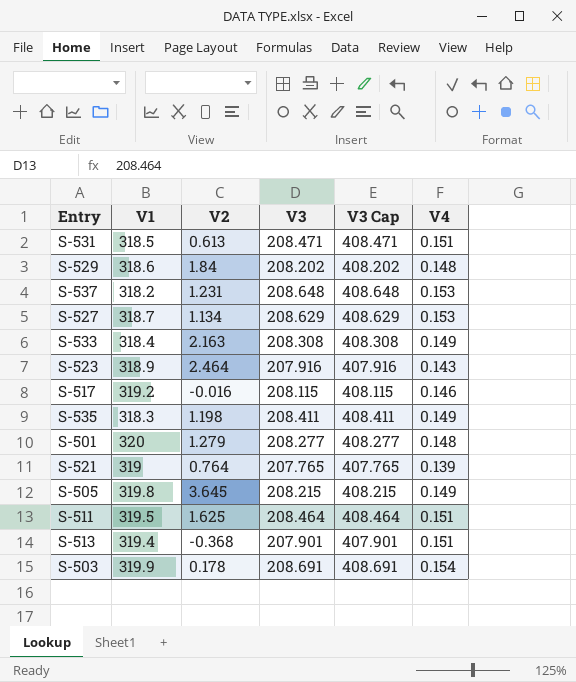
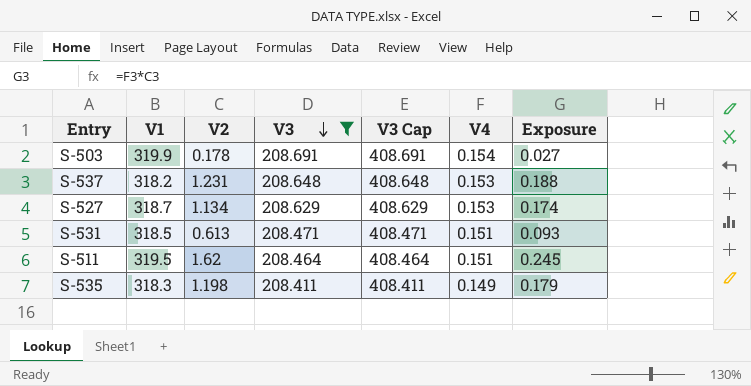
filter: none -> V3 >= 208.411
row order: none -> V3 descending
column Exposure | formula: none -> [V2] * [V4]
S-511 | V2: 1.625 -> 1.62

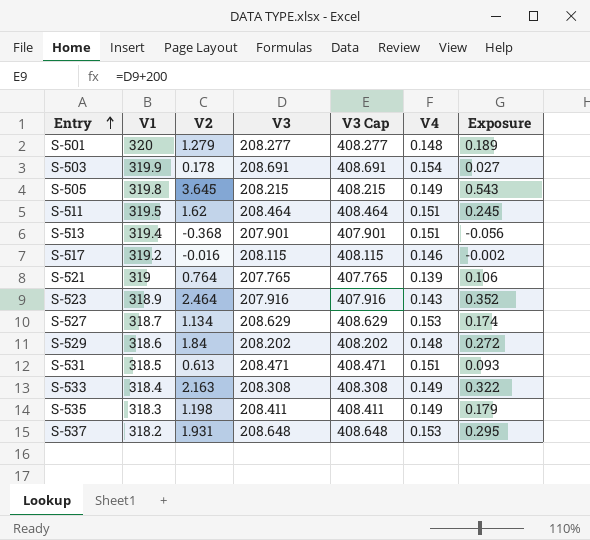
filter: V3 >= 208.411 -> none
row order: V3 descending -> Entry ascending
S-537 | V2: 1.231 -> 1.931
S-537 | Exposure: 0.188 -> 0.295

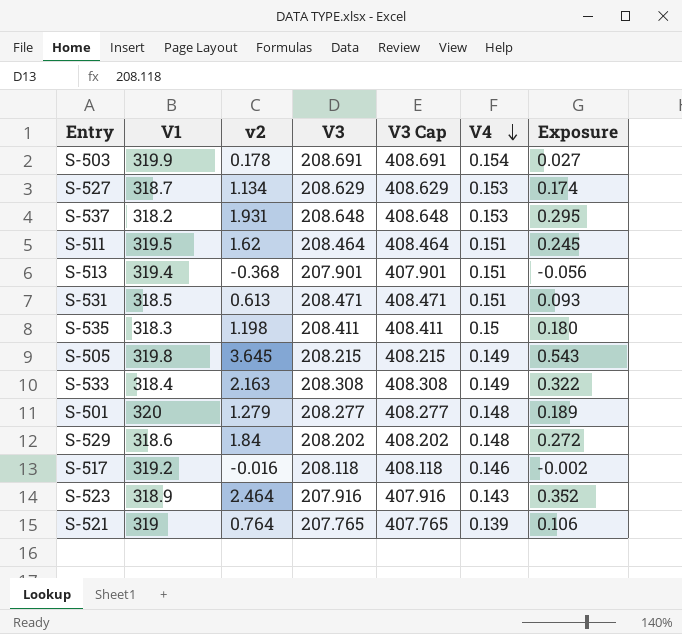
row order: Entry ascending -> V4 descending
column name: V2 -> v2
S-535 | V4: 0.149 -> 0.15
S-535 | Exposure: 0.179 -> 0.180
S-517 | V3: 208.115 -> 208.118
S-517 | V3 Cap: 408.115 -> 408.118

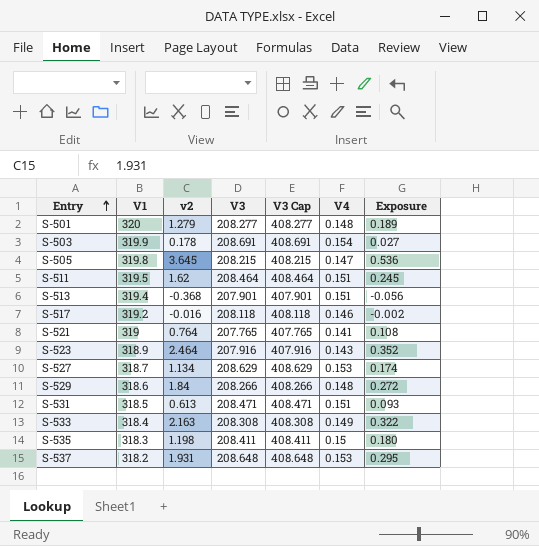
row order: V4 descending -> Entry ascending
S-505 | V4: 0.149 -> 0.147
S-505 | Exposure: 0.543 -> 0.536
S-521 | V4: 0.139 -> 0.141
S-521 | Exposure: 0.106 -> 0.108
S-529 | V3: 208.202 -> 208.266
S-529 | V3 Cap: 408.202 -> 408.266

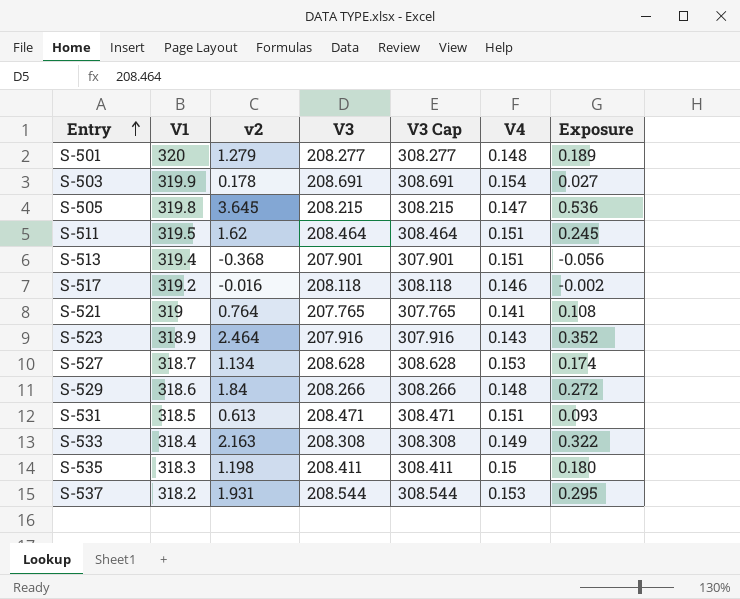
column V3 Cap | formula: [V3] + 200 -> [V3] + 100
S-527 | V3: 208.629 -> 208.628
S-537 | V3: 208.648 -> 208.544

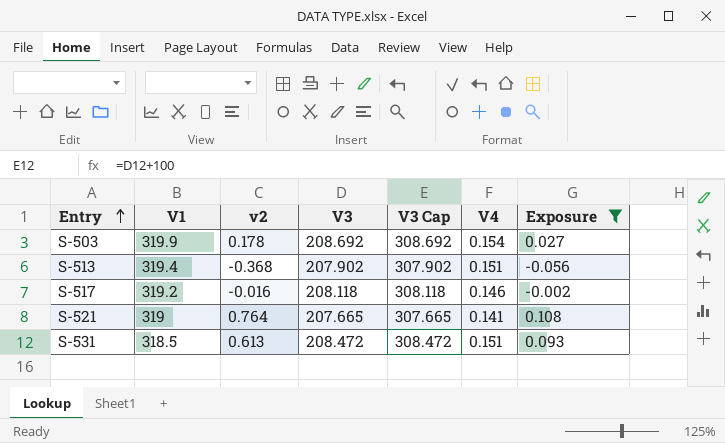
filter: none -> Exposure <= 0.108
S-503 | V3: 208.691 -> 208.692
S-503 | V3 Cap: 308.691 -> 308.692
S-513 | V3: 207.901 -> 207.902
S-513 | V3 Cap: 307.901 -> 307.902
S-521 | V3: 207.765 -> 207.665
S-521 | V3 Cap: 307.765 -> 307.665
S-531 | V3: 208.471 -> 208.472
S-531 | V3 Cap: 308.471 -> 308.472

